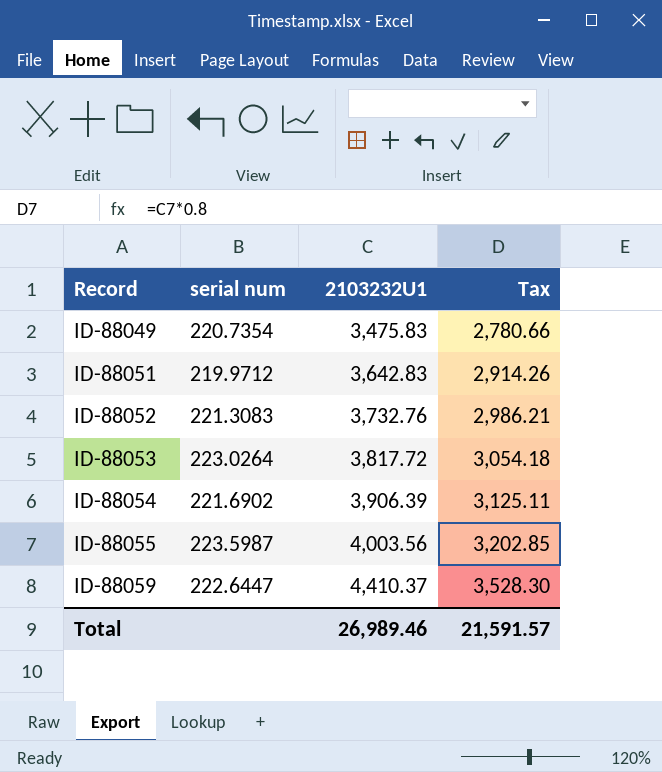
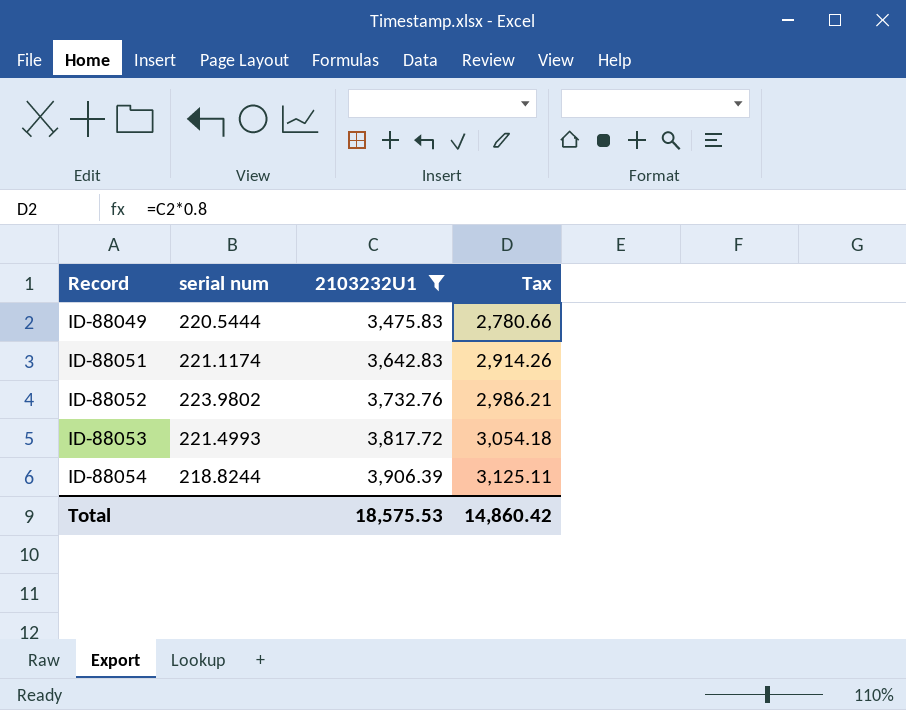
filter: none -> 2103232U1 <= 3,906.39
ID-88049 | serial num: 220.7354 -> 220.5444
ID-88051 | serial num: 219.9712 -> 221.1174
ID-88052 | serial num: 221.3083 -> 223.9802
ID-88053 | serial num: 223.0264 -> 221.4993
ID-88054 | serial num: 221.6902 -> 218.8244
Total | 2103232U1: 26,989.46 -> 18,575.53
Total | Tax: 21,591.57 -> 14,860.42

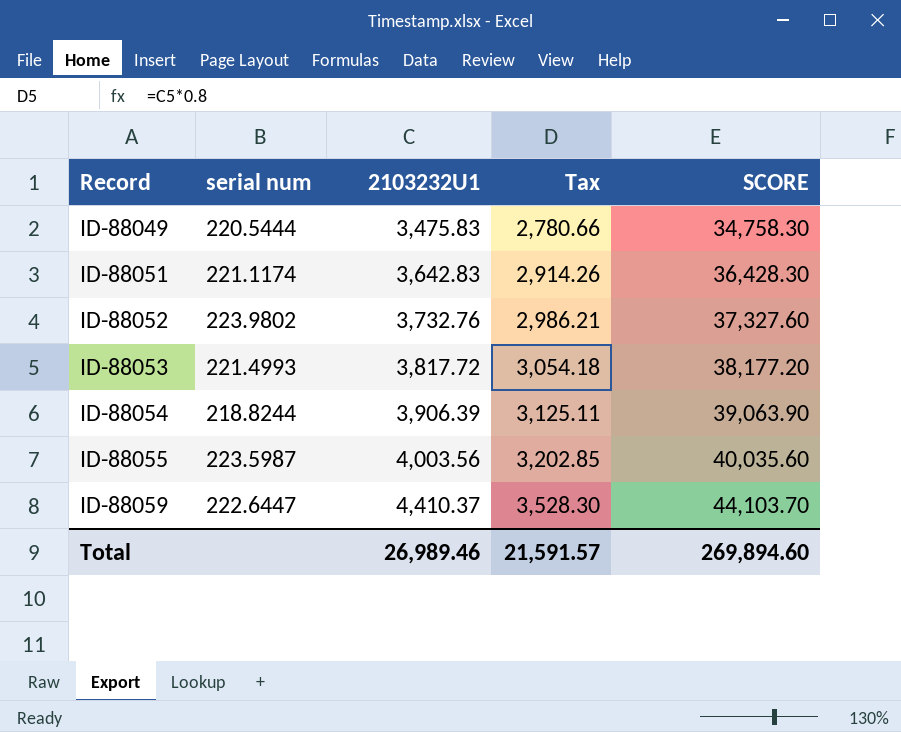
filter: 2103232U1 <= 3,906.39 -> none
column SCORE | formula: none -> [2103232U1] * 10
Total | 2103232U1: 18,575.53 -> 26,989.46
Total | Tax: 14,860.42 -> 21,591.57

